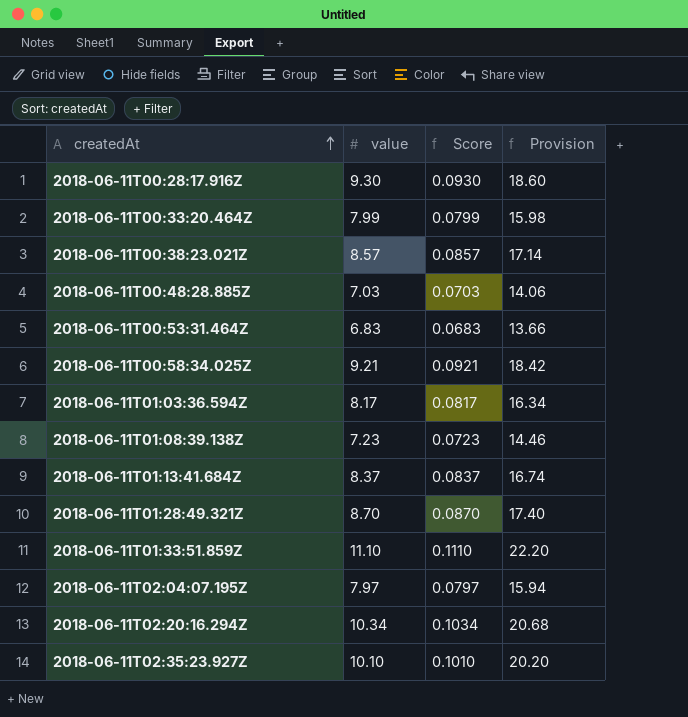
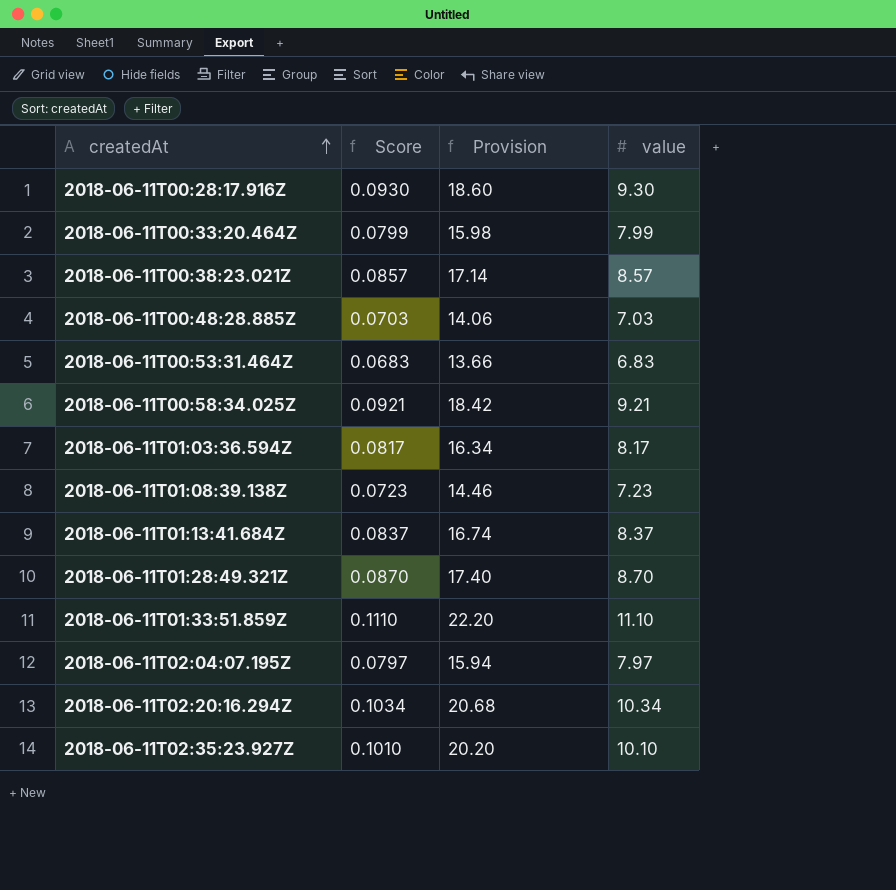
column value | position: 2 -> 4

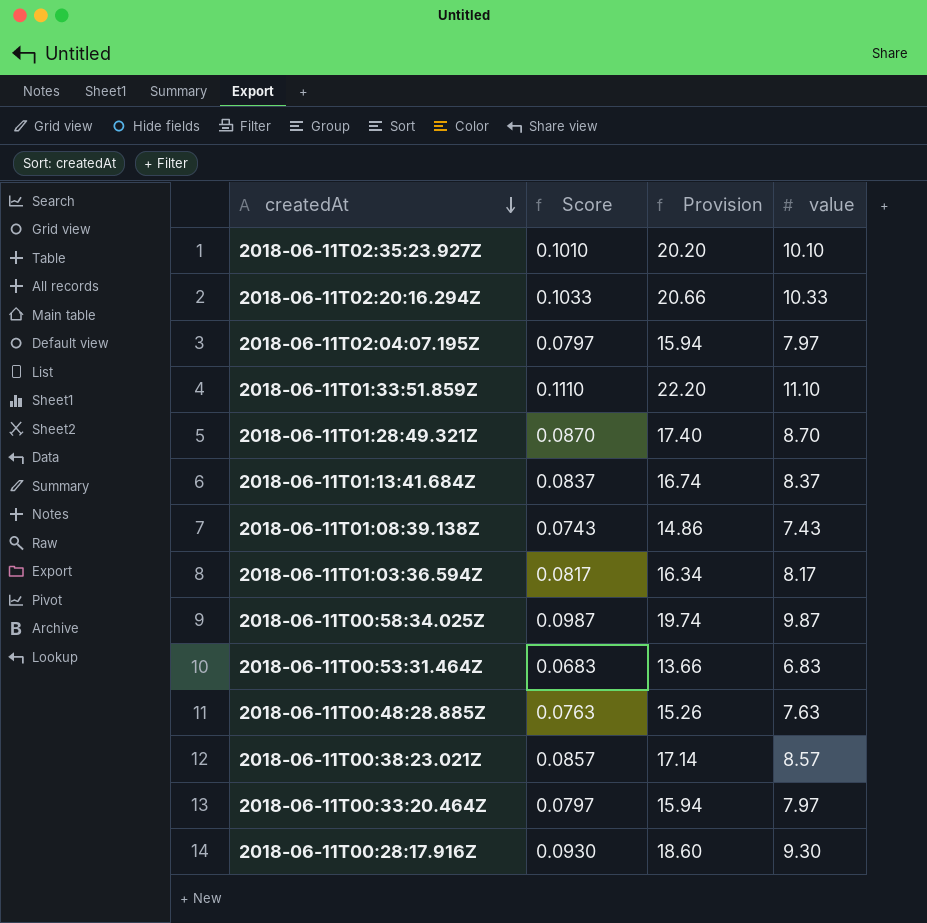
row order: createdAt ascending -> createdAt descending
2018-06-11T02:20:16.294Z | Score: 0.1034 -> 0.1033
2018-06-11T02:20:16.294Z | Provision: 20.68 -> 20.66
2018-06-11T02:20:16.294Z | value: 10.34 -> 10.33
2018-06-11T01:08:39.138Z | Score: 0.0723 -> 0.0743
2018-06-11T01:08:39.138Z | Provision: 14.46 -> 14.86
2018-06-11T01:08:39.138Z | value: 7.23 -> 7.43
2018-06-11T00:58:34.025Z | Score: 0.0921 -> 0.0987
2018-06-11T00:58:34.025Z | Provision: 18.42 -> 19.74
2018-06-11T00:58:34.025Z | value: 9.21 -> 9.87
2018-06-11T00:48:28.885Z | Score: 0.0703 -> 0.0763
2018-06-11T00:48:28.885Z | Provision: 14.06 -> 15.26
2018-06-11T00:48:28.885Z | value: 7.03 -> 7.63
2018-06-11T00:33:20.464Z | Score: 0.0799 -> 0.0797
2018-06-11T00:33:20.464Z | Provision: 15.98 -> 15.94
2018-06-11T00:33:20.464Z | value: 7.99 -> 7.97

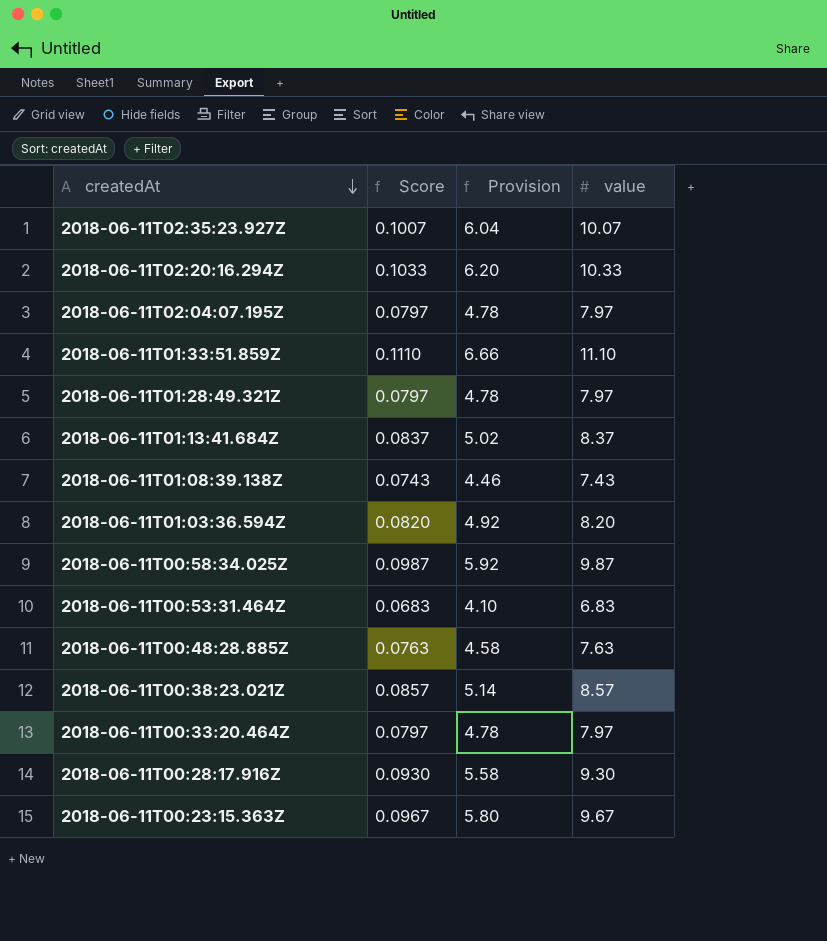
column Provision | formula: [value] * 2 -> [value] * 0.6
2018-06-11T02:35:23.927Z | Score: 0.1010 -> 0.1007
2018-06-11T02:35:23.927Z | value: 10.10 -> 10.07
2018-06-11T01:28:49.321Z | Score: 0.0870 -> 0.0797
2018-06-11T01:28:49.321Z | value: 8.70 -> 7.97
2018-06-11T01:03:36.594Z | Score: 0.0817 -> 0.0820
2018-06-11T01:03:36.594Z | value: 8.17 -> 8.20
row 2018-06-11T00:23:15.363Z: none -> 0.0967 | 5.80 | 9.67

